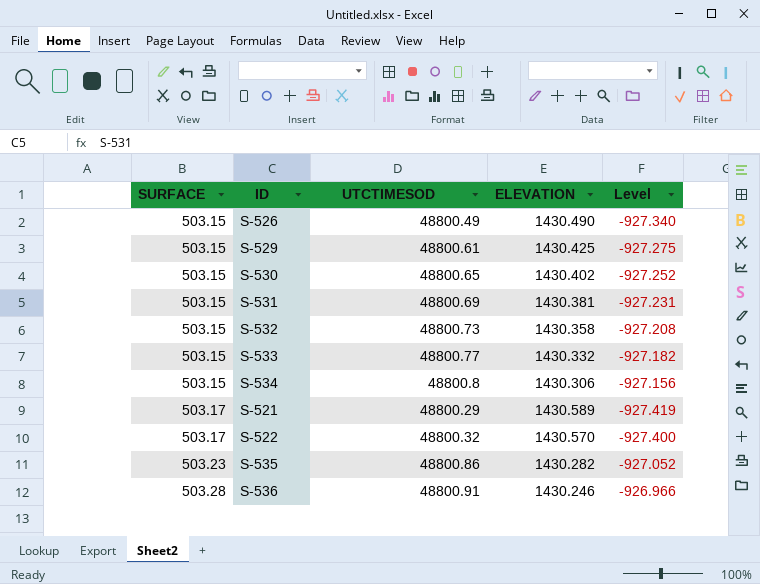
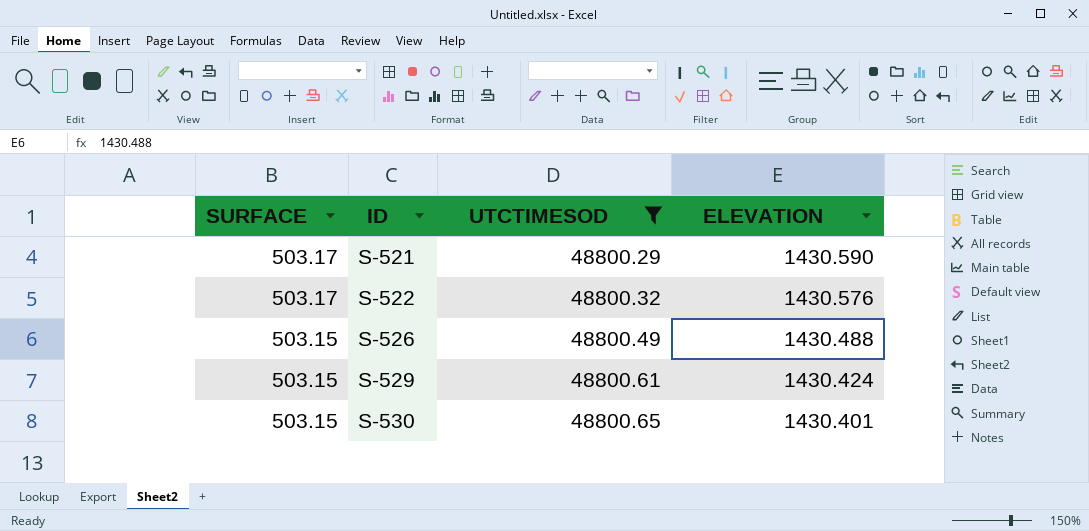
filter: none -> UTCTIMESOD <= 48800.65
row order: SURFACE ascending -> SURFACE descending
column Level | formula: [SURFACE] - [ELEVATION] -> none
S-521 | ELEVATION: 1430.589 -> 1430.590
S-522 | ELEVATION: 1430.570 -> 1430.576
S-526 | ELEVATION: 1430.490 -> 1430.488
S-529 | ELEVATION: 1430.425 -> 1430.424
S-530 | ELEVATION: 1430.402 -> 1430.401

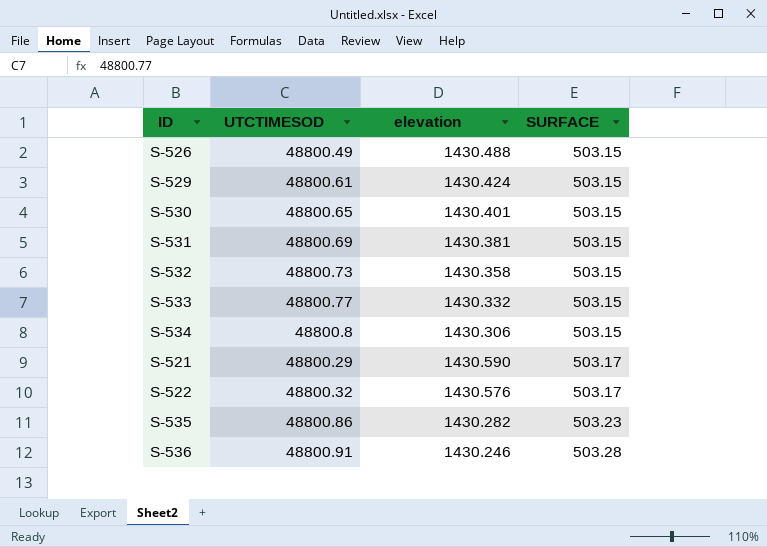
filter: UTCTIMESOD <= 48800.65 -> none
row order: SURFACE descending -> SURFACE ascending
column name: ELEVATION -> elevation
column SURFACE | position: 1 -> 4

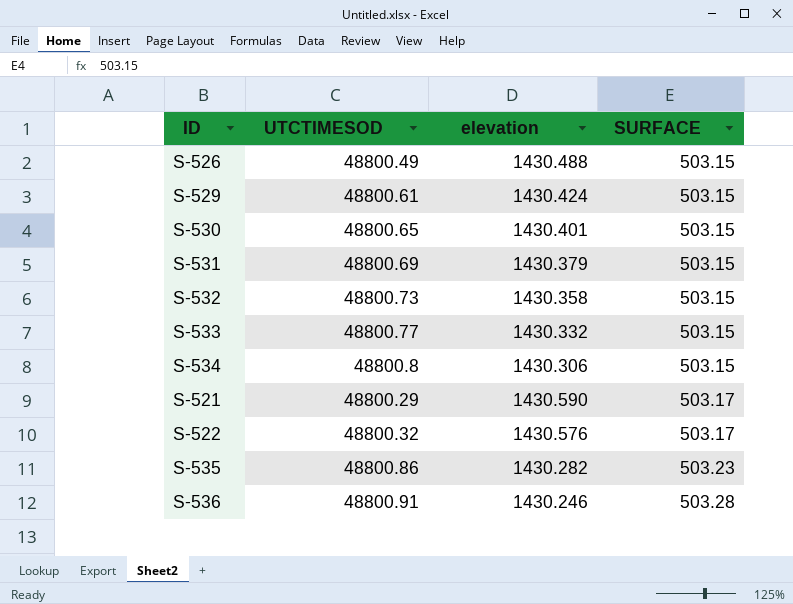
S-531 | elevation: 1430.381 -> 1430.379

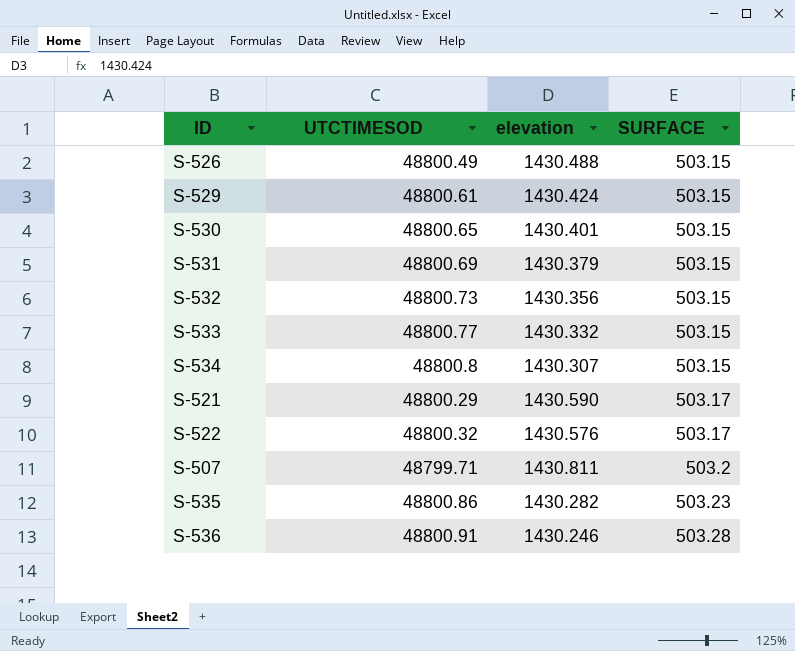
S-532 | elevation: 1430.358 -> 1430.356
S-534 | elevation: 1430.306 -> 1430.307
row S-507: none -> 48799.71 | 1430.811 | 503.2

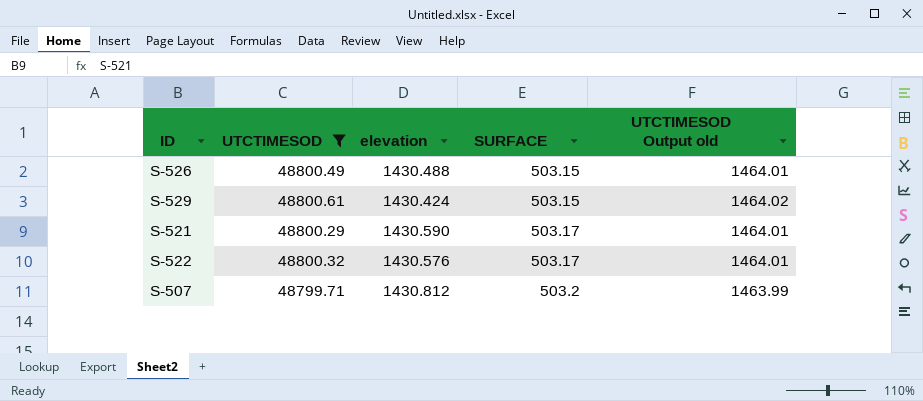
filter: none -> UTCTIMESOD <= 48800.61
column UTCTIMESOD Output old | formula: none -> [UTCTIMESOD] * 0.03
S-507 | elevation: 1430.811 -> 1430.812

